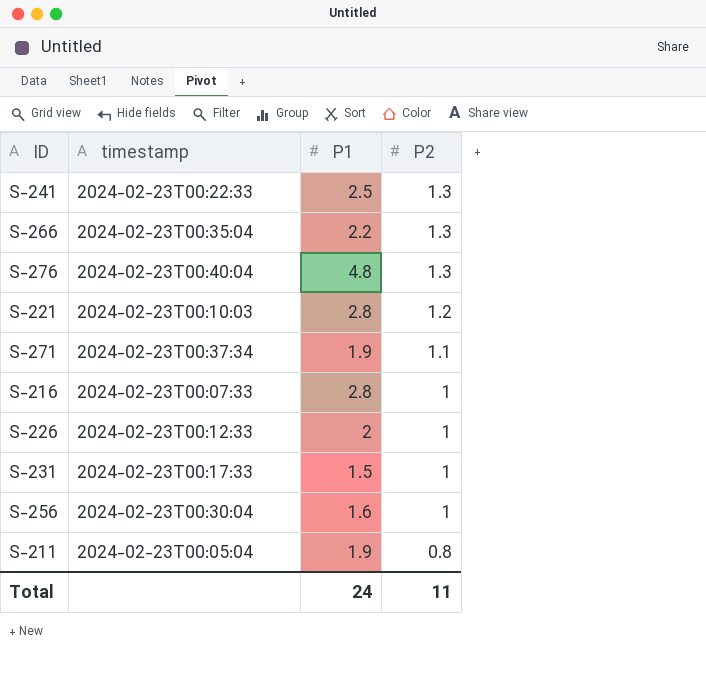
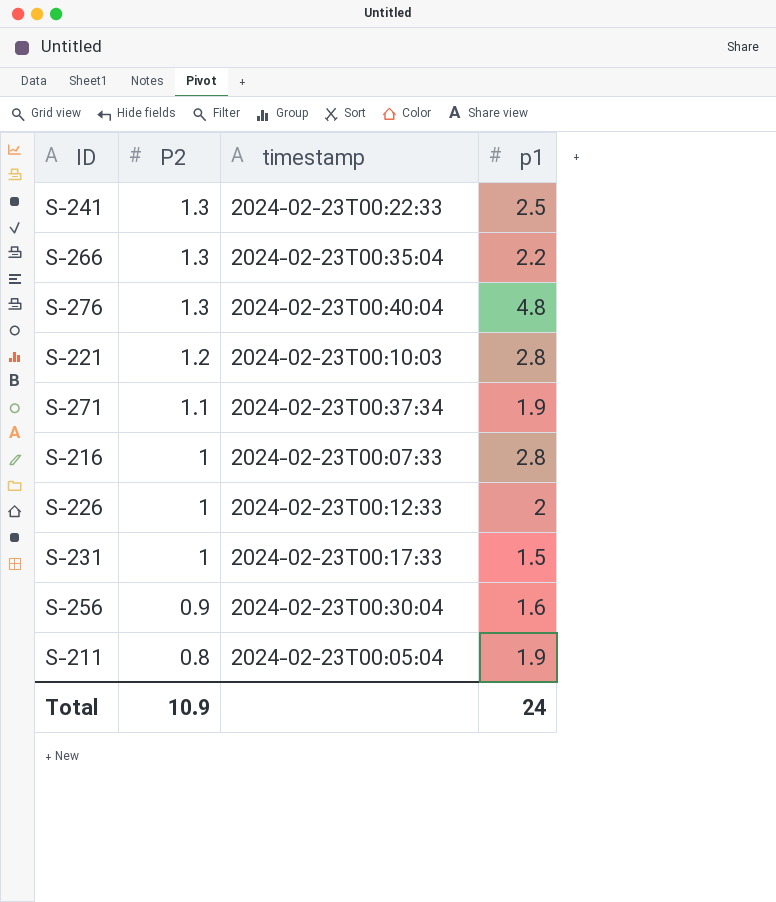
column P2 | position: 4 -> 2
column name: P1 -> p1
S-256 | P2: 1 -> 0.9
Total | P2: 11 -> 10.9

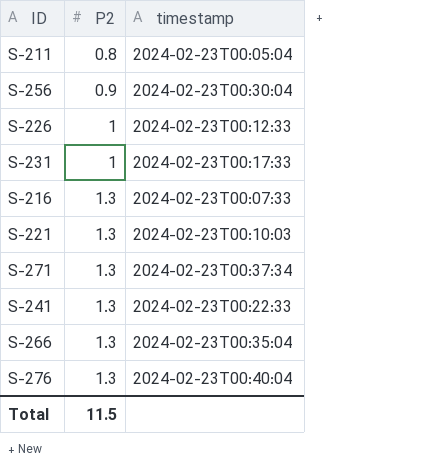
row order: P2 descending -> P2 ascending
column p1 | position: 4 -> none
S-216 | P2: 1 -> 1.3
S-221 | P2: 1.2 -> 1.3
S-271 | P2: 1.1 -> 1.3
Total | P2: 10.9 -> 11.5

